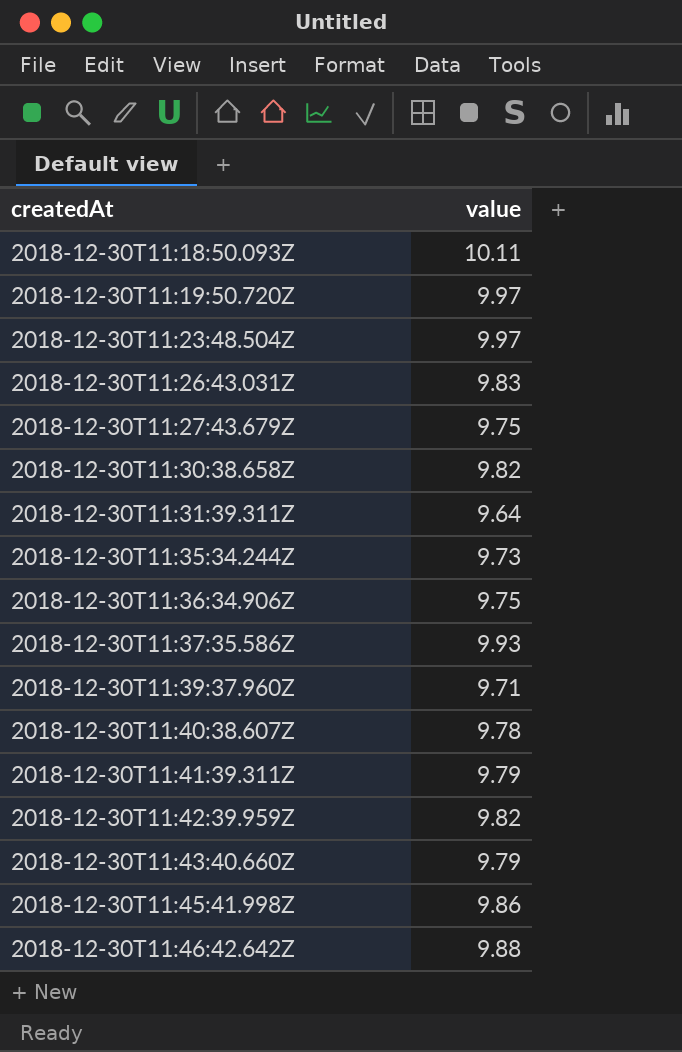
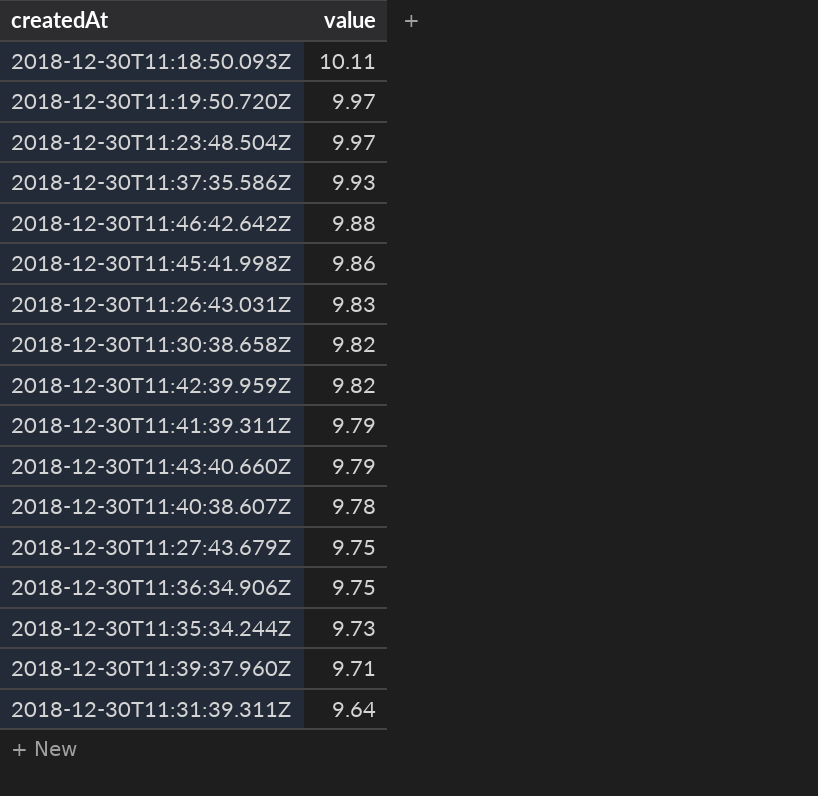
row order: createdAt ascending -> value descending

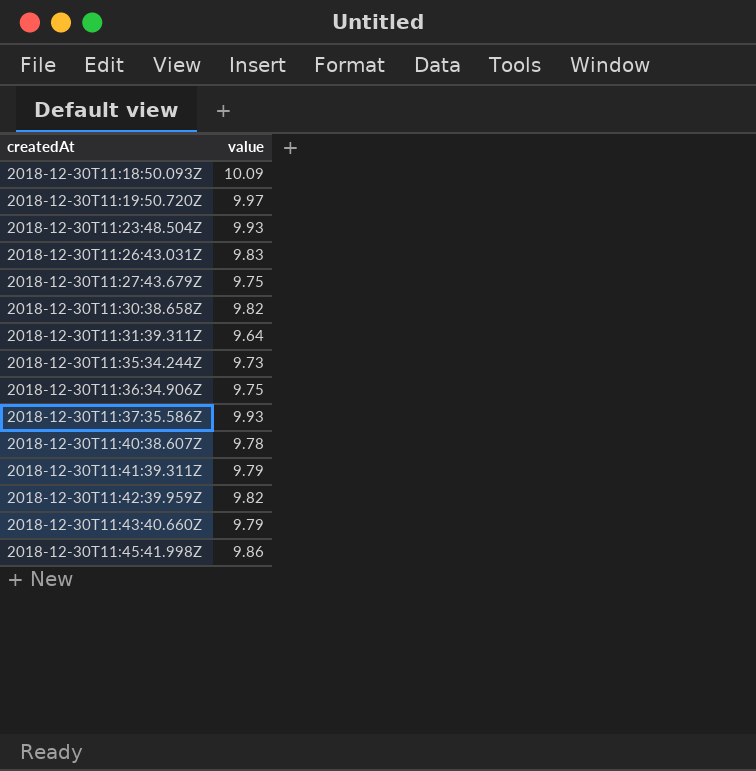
row order: value descending -> createdAt ascending
row 2018-12-30T11:46:42.642Z: 9.88 -> none
row 2018-12-30T11:39:37.960Z: 9.71 -> none
2018-12-30T11:18:50.093Z | value: 10.11 -> 10.09
2018-12-30T11:23:48.504Z | value: 9.97 -> 9.93

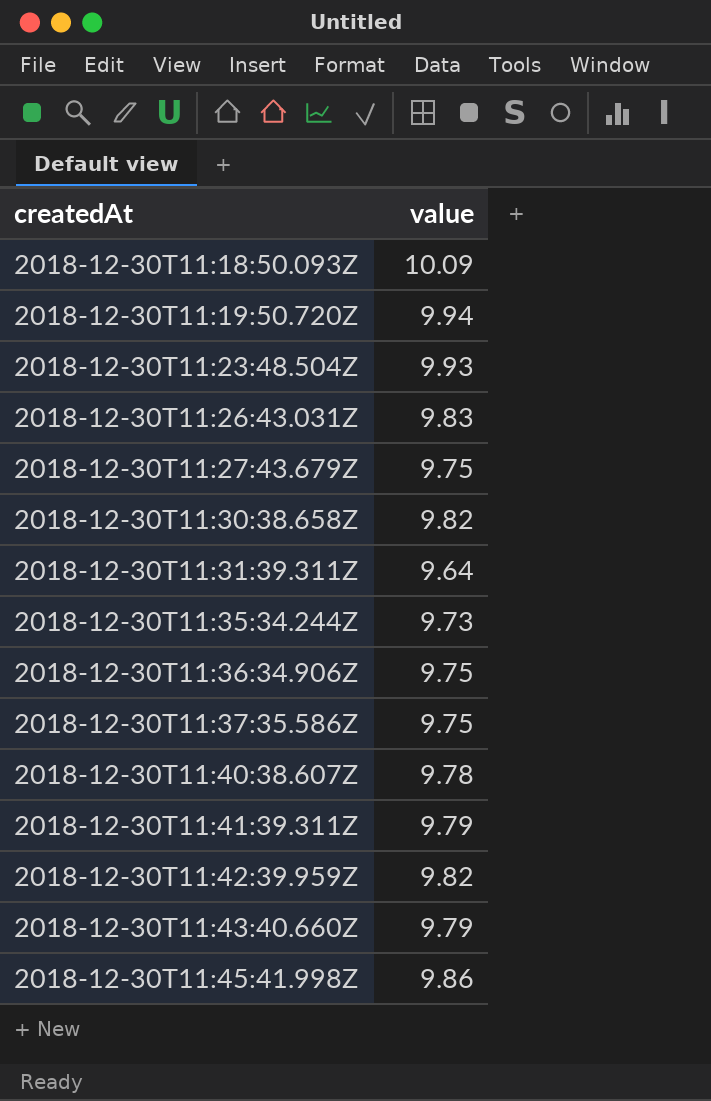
2018-12-30T11:19:50.720Z | value: 9.97 -> 9.94
2018-12-30T11:37:35.586Z | value: 9.93 -> 9.75

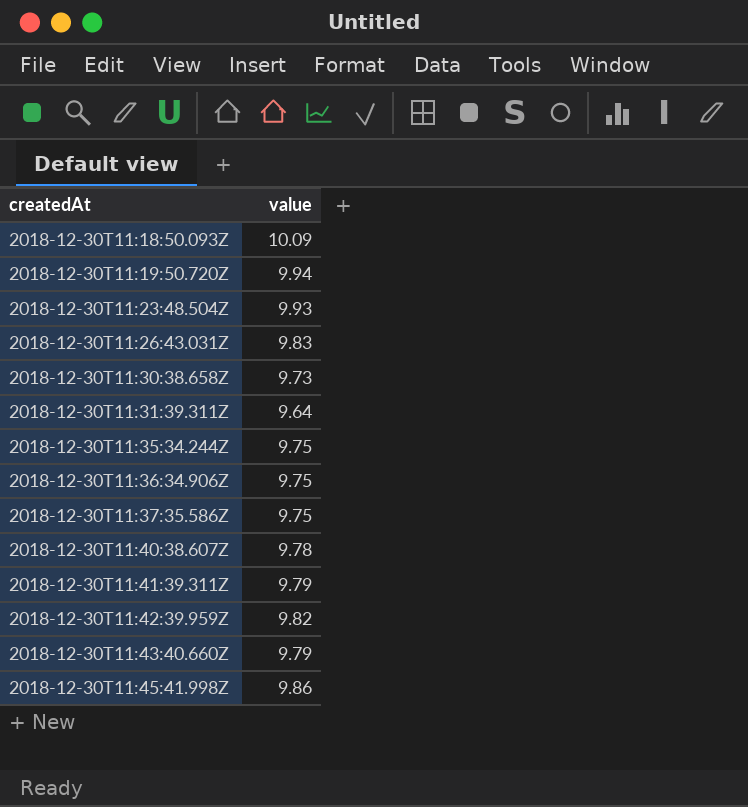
row 2018-12-30T11:27:43.679Z: 9.75 -> none
2018-12-30T11:30:38.658Z | value: 9.82 -> 9.73
2018-12-30T11:35:34.244Z | value: 9.73 -> 9.75

